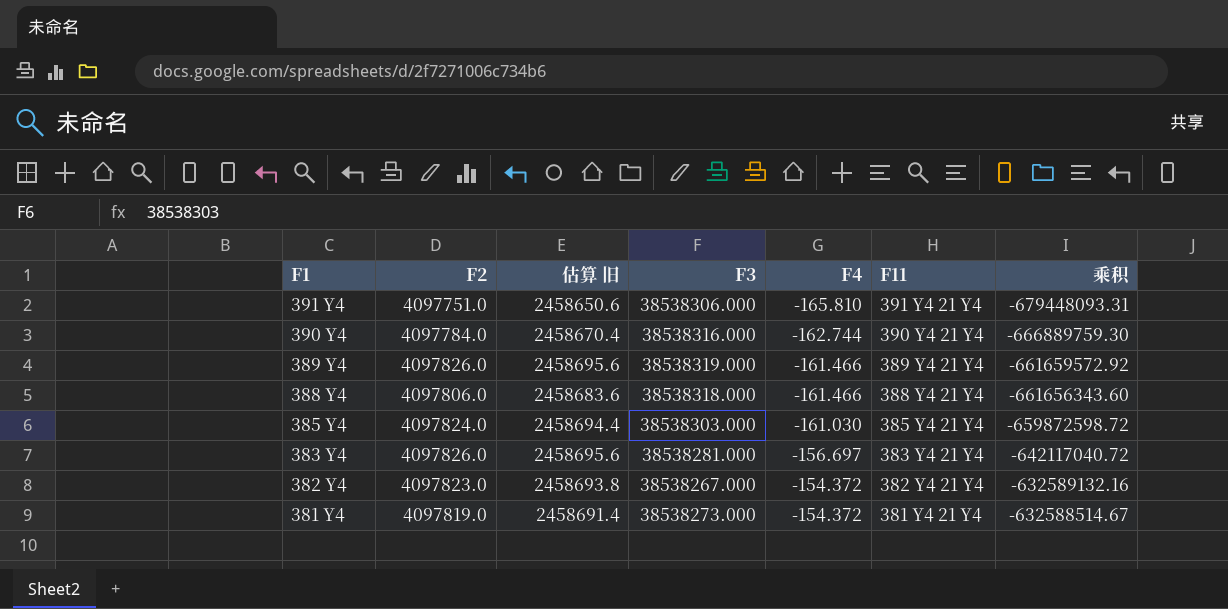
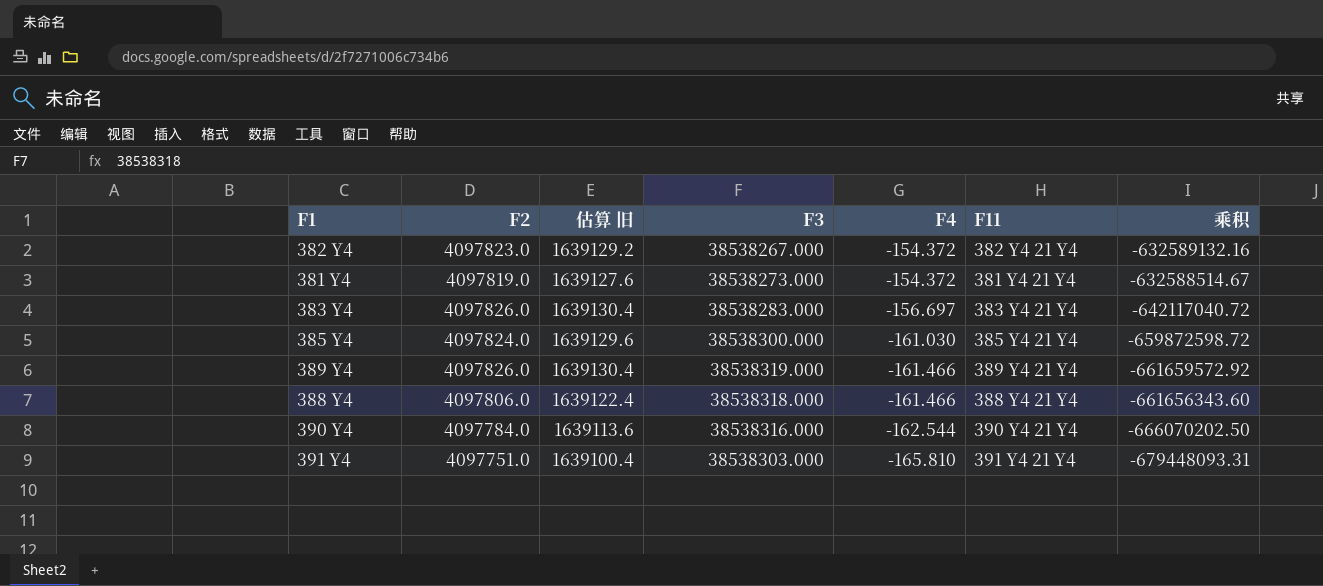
row order: F1 descending -> F4 descending
column 估算 旧 | formula: [F2] * 0.6 -> [F2] * 0.4
383 Y4 | F3: 38538281.000 -> 38538283.000
385 Y4 | F3: 38538303.000 -> 38538300.000
390 Y4 | F4: -162.744 -> -162.544
390 Y4 | 乘积: -666889759.30 -> -666070202.50
391 Y4 | F3: 38538306.000 -> 38538303.000

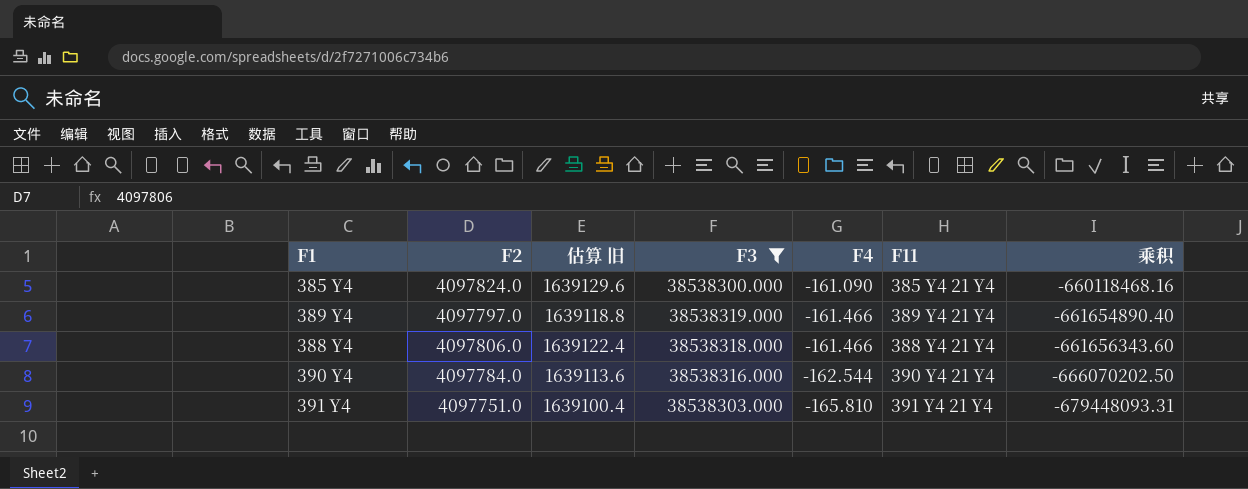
filter: none -> F3 >= 38538300.000
385 Y4 | F4: -161.030 -> -161.090
385 Y4 | 乘积: -659872598.72 -> -660118468.16
389 Y4 | F2: 4097826.0 -> 4097797.0
389 Y4 | 估算 旧: 1639130.4 -> 1639118.8
389 Y4 | 乘积: -661659572.92 -> -661654890.40

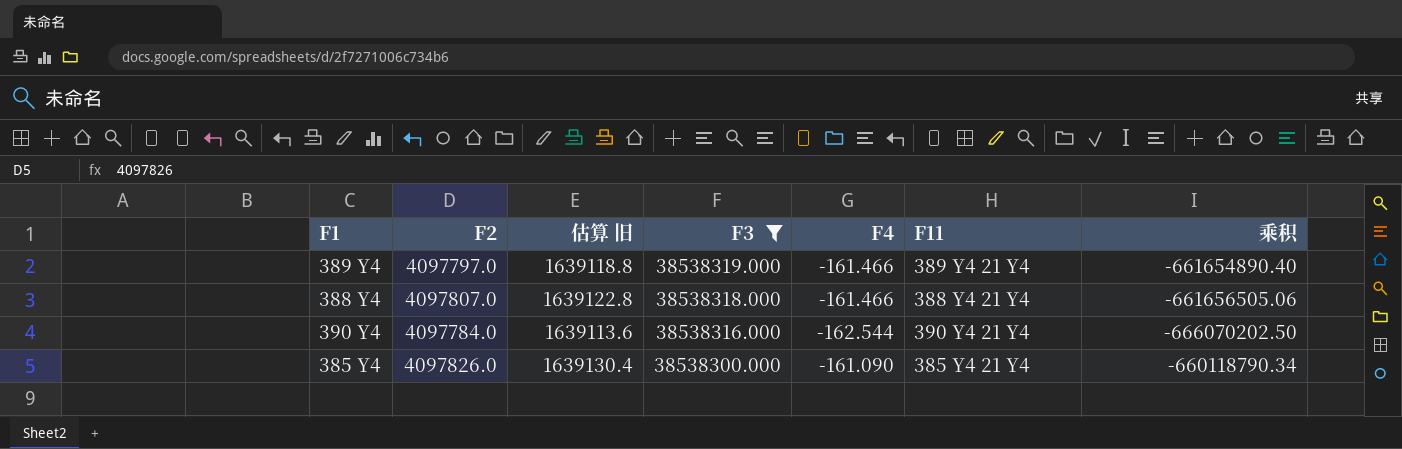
row order: F4 descending -> F3 descending
row 391 Y4: 4097751.0 | 1639100.4 | 38538303.000 | -165.810 | 391 Y4 21 Y4 | -679448093.31 -> none
388 Y4 | F2: 4097806.0 -> 4097807.0
388 Y4 | 估算 旧: 1639122.4 -> 1639122.8
388 Y4 | 乘积: -661656343.60 -> -661656505.06
385 Y4 | F2: 4097824.0 -> 4097826.0
385 Y4 | 估算 旧: 1639129.6 -> 1639130.4
385 Y4 | 乘积: -660118468.16 -> -660118790.34

